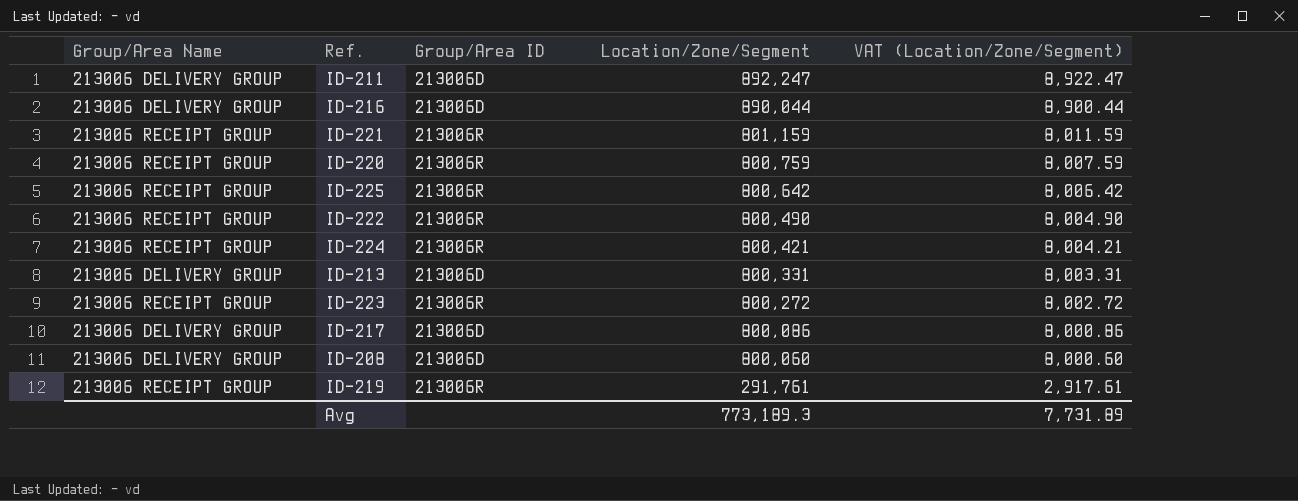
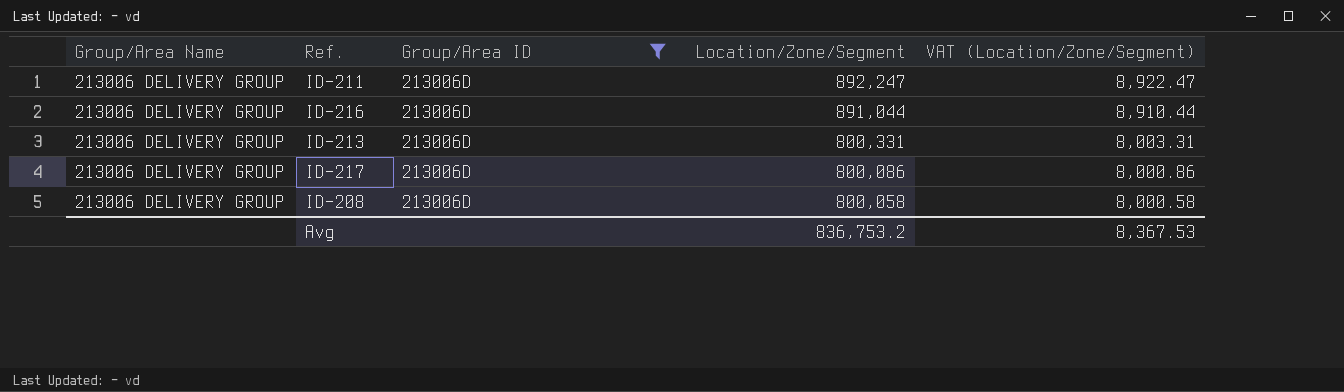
filter: none -> Group/Area ID = 213006D
ID-216 | Location/Zone/Segment: 890,044 -> 891,044
ID-216 | VAT (Location/Zone/Segment): 8,900.44 -> 8,910.44
ID-208 | Location/Zone/Segment: 800,060 -> 800,058
ID-208 | VAT (Location/Zone/Segment): 8,000.60 -> 8,000.58
Avg | Location/Zone/Segment: 773,189.3 -> 836,753.2
Avg | VAT (Location/Zone/Segment): 7,731.89 -> 8,367.53

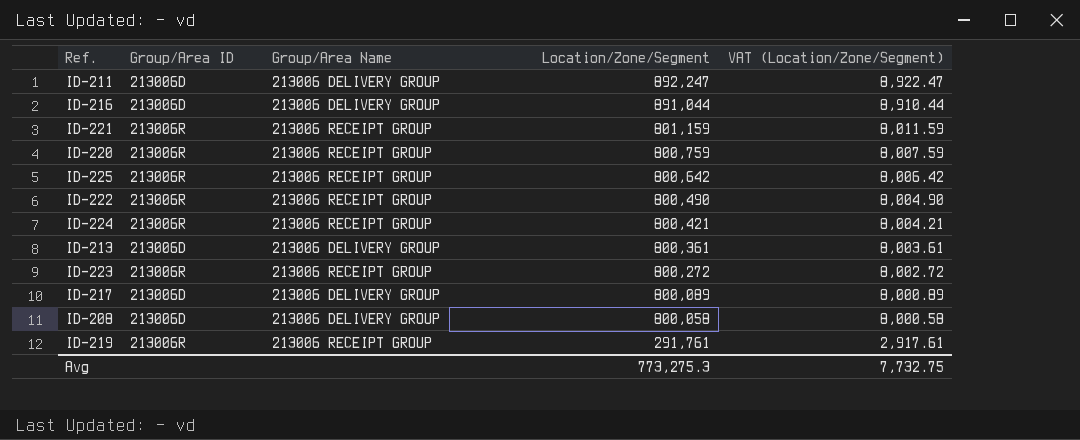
filter: Group/Area ID = 213006D -> none
column Group/Area Name | position: 1 -> 3
ID-213 | Location/Zone/Segment: 800,331 -> 800,361
ID-213 | VAT (Location/Zone/Segment): 8,003.31 -> 8,003.61
ID-217 | Location/Zone/Segment: 800,086 -> 800,089
ID-217 | VAT (Location/Zone/Segment): 8,000.86 -> 8,000.89
Avg | Location/Zone/Segment: 836,753.2 -> 773,275.3
Avg | VAT (Location/Zone/Segment): 8,367.53 -> 7,732.75

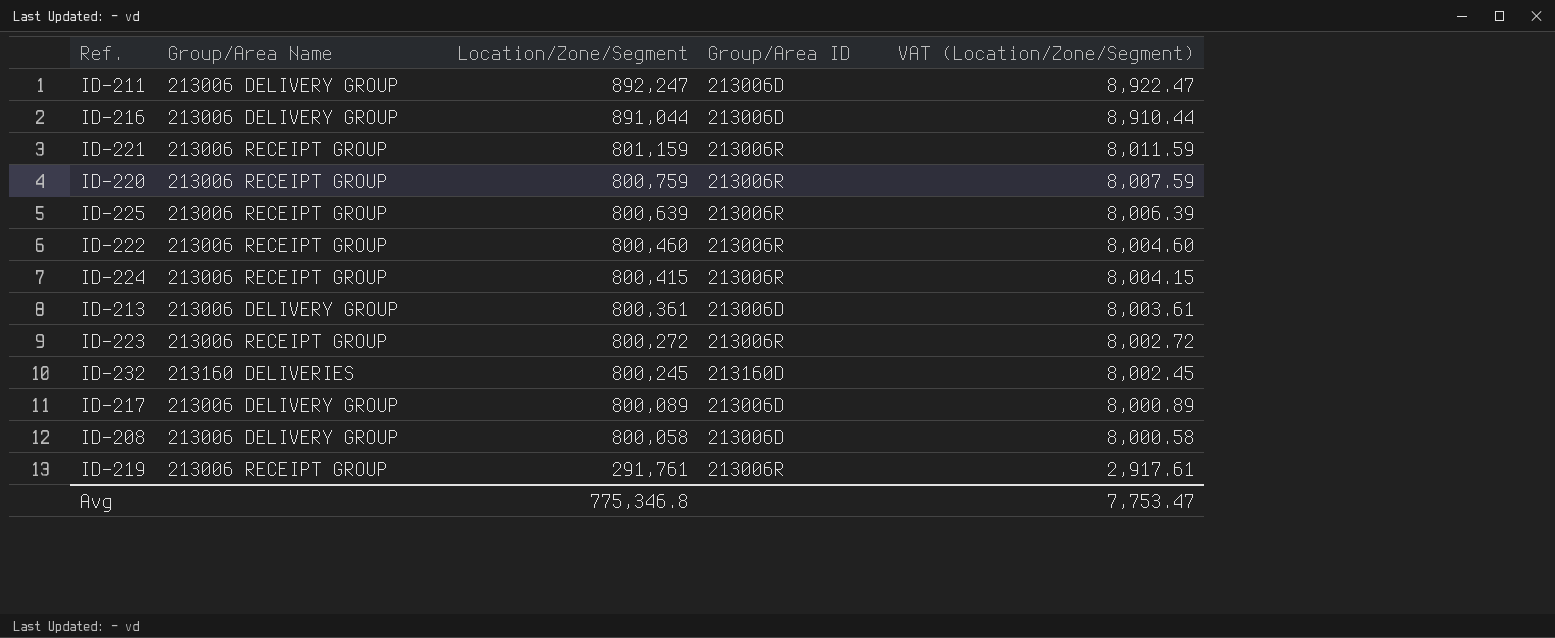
column Group/Area ID | position: 2 -> 4
ID-225 | Location/Zone/Segment: 800,642 -> 800,639
ID-225 | VAT (Location/Zone/Segment): 8,006.42 -> 8,006.39
ID-222 | Location/Zone/Segment: 800,490 -> 800,460
ID-222 | VAT (Location/Zone/Segment): 8,004.90 -> 8,004.60
ID-224 | Location/Zone/Segment: 800,421 -> 800,415
ID-224 | VAT (Location/Zone/Segment): 8,004.21 -> 8,004.15
row ID-232: none -> 213160 DELIVERIES | 800,245 | 213160D | 8,002.45
Avg | Location/Zone/Segment: 773,275.3 -> 775,346.8
Avg | VAT (Location/Zone/Segment): 7,732.75 -> 7,753.47

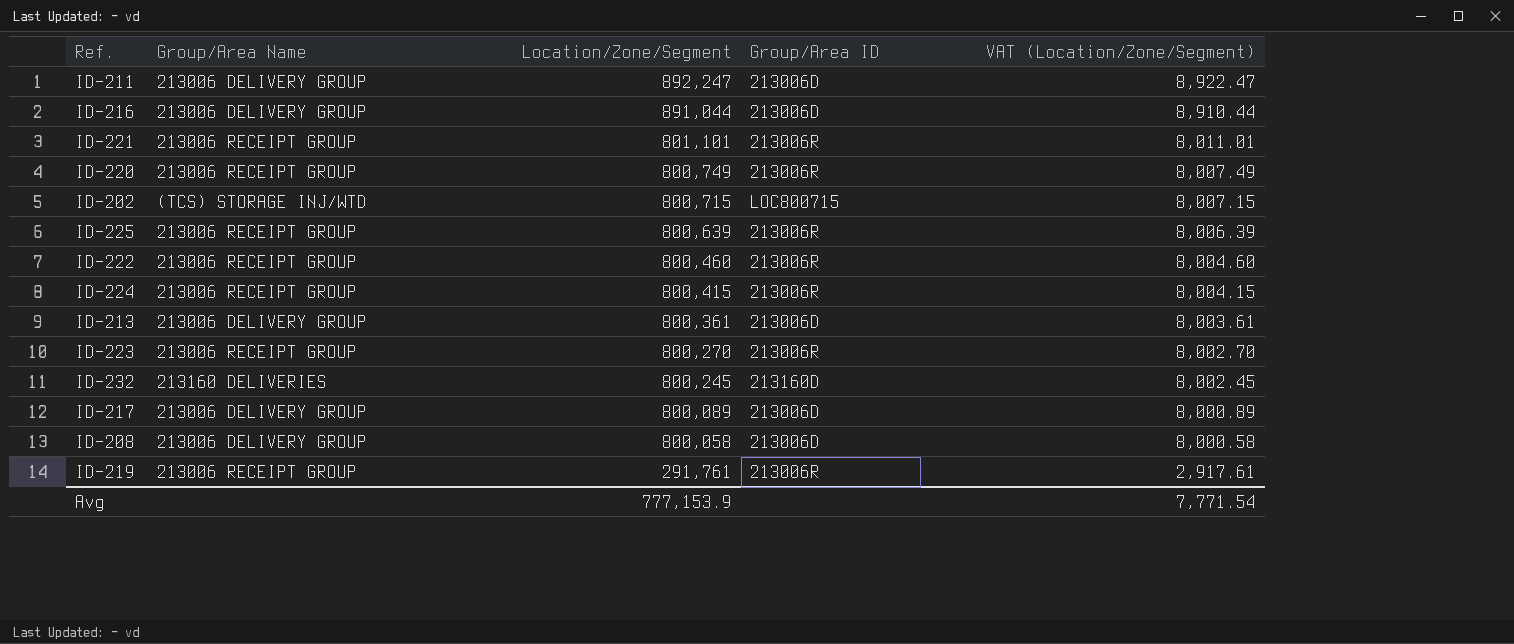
ID-221 | Location/Zone/Segment: 801,159 -> 801,101
ID-221 | VAT (Location/Zone/Segment): 8,011.59 -> 8,011.01
ID-220 | Location/Zone/Segment: 800,759 -> 800,749
ID-220 | VAT (Location/Zone/Segment): 8,007.59 -> 8,007.49
row ID-202: none -> (TCS) STORAGE INJ/WTD | 800,715 | LOC800715 | 8,007.15
ID-223 | Location/Zone/Segment: 800,272 -> 800,270
ID-223 | VAT (Location/Zone/Segment): 8,002.72 -> 8,002.70
Avg | Location/Zone/Segment: 775,346.8 -> 777,153.9
Avg | VAT (Location/Zone/Segment): 7,753.47 -> 7,771.54

